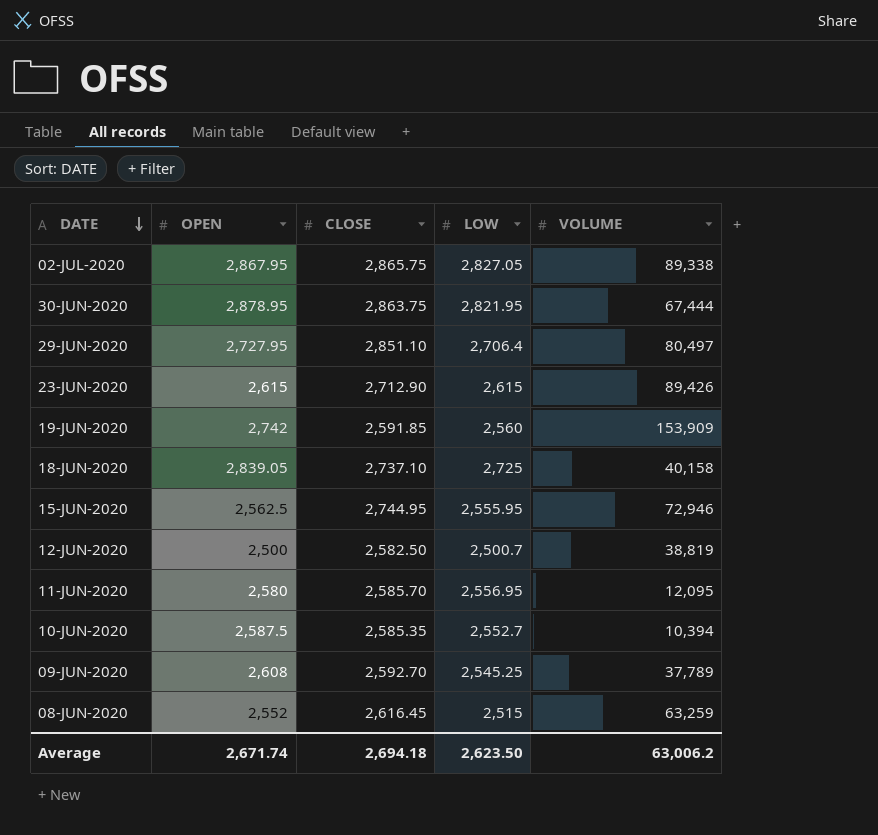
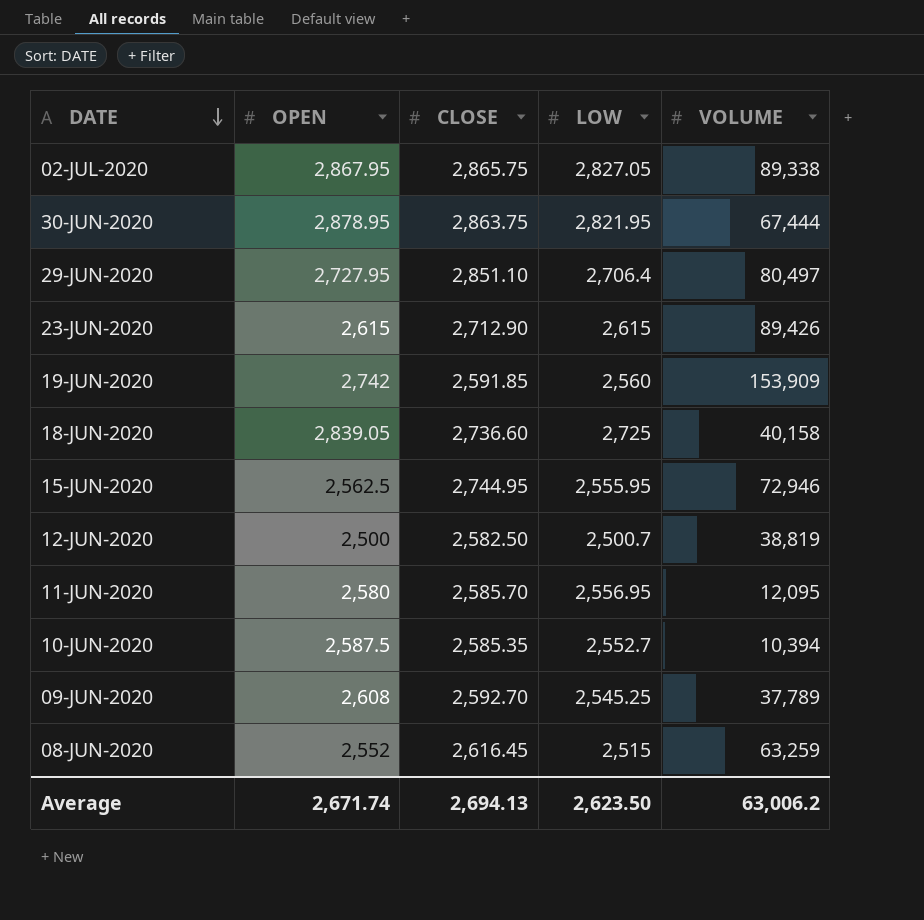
18-JUN-2020 | CLOSE: 2,737.10 -> 2,736.60
Average | CLOSE: 2,694.18 -> 2,694.13

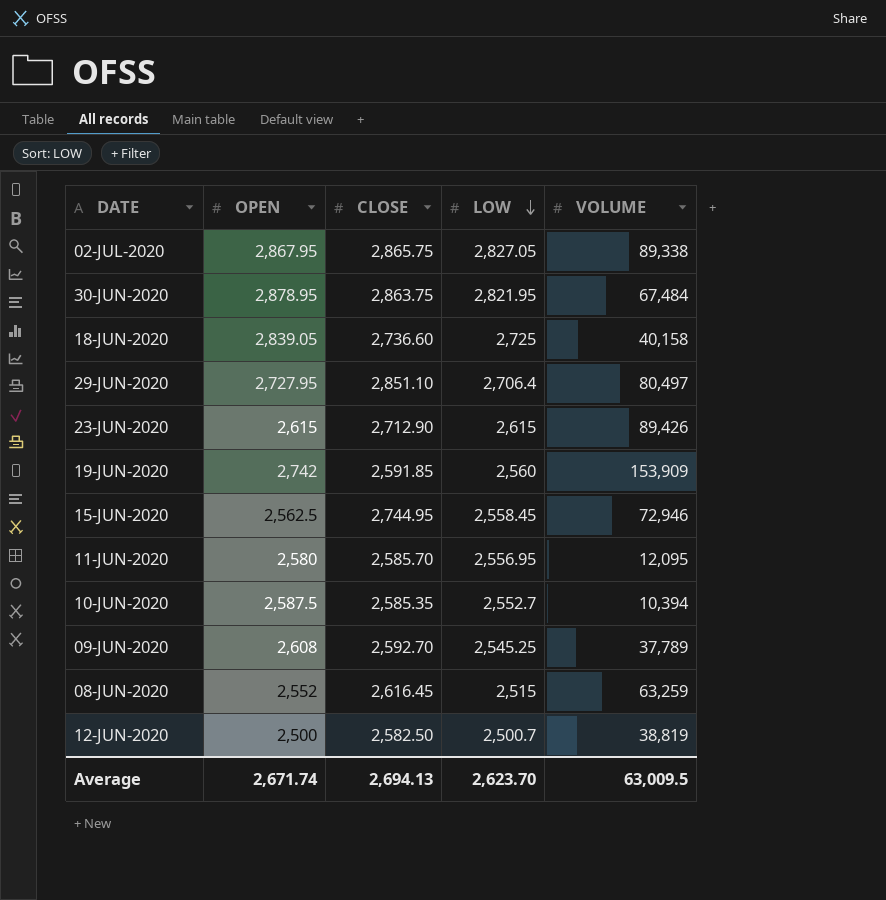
row order: DATE descending -> LOW descending
30-JUN-2020 | VOLUME: 67,444 -> 67,484
15-JUN-2020 | LOW: 2,555.95 -> 2,558.45
Average | LOW: 2,623.50 -> 2,623.70
Average | VOLUME: 63,006.2 -> 63,009.5

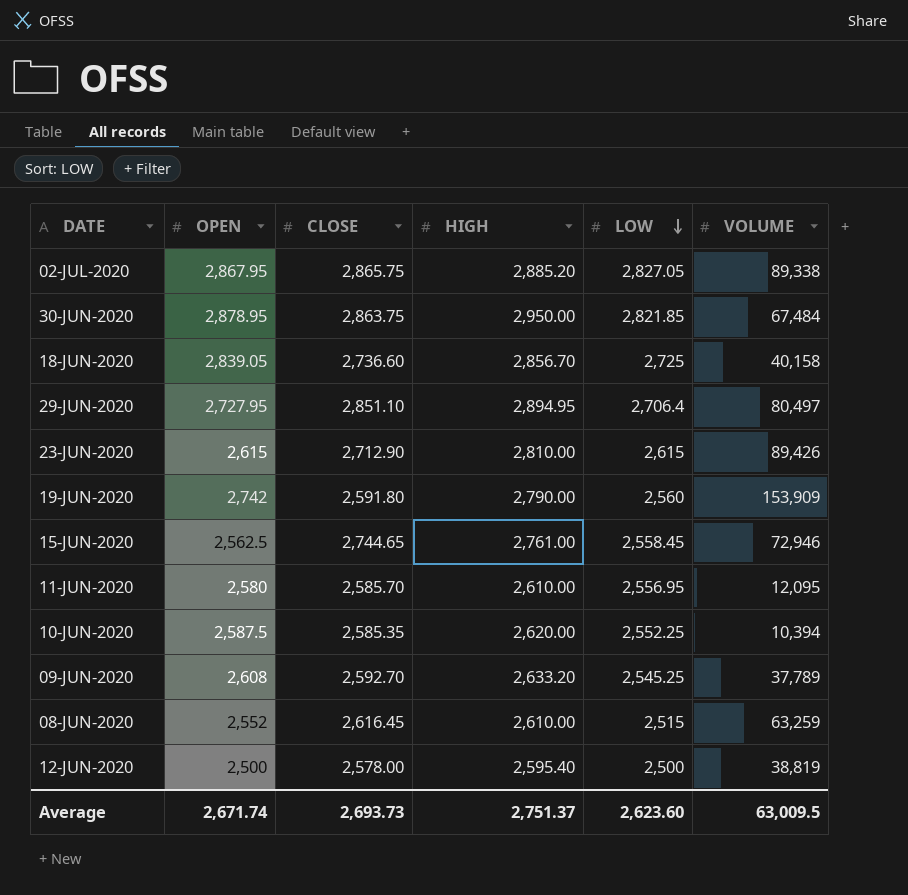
column HIGH | position: none -> 4
30-JUN-2020 | LOW: 2,821.95 -> 2,821.85
19-JUN-2020 | CLOSE: 2,591.85 -> 2,591.80
15-JUN-2020 | CLOSE: 2,744.95 -> 2,744.65
10-JUN-2020 | LOW: 2,552.7 -> 2,552.25
12-JUN-2020 | CLOSE: 2,582.50 -> 2,578.00
12-JUN-2020 | LOW: 2,500.7 -> 2,500
Average | CLOSE: 2,694.13 -> 2,693.73
Average | LOW: 2,623.70 -> 2,623.60

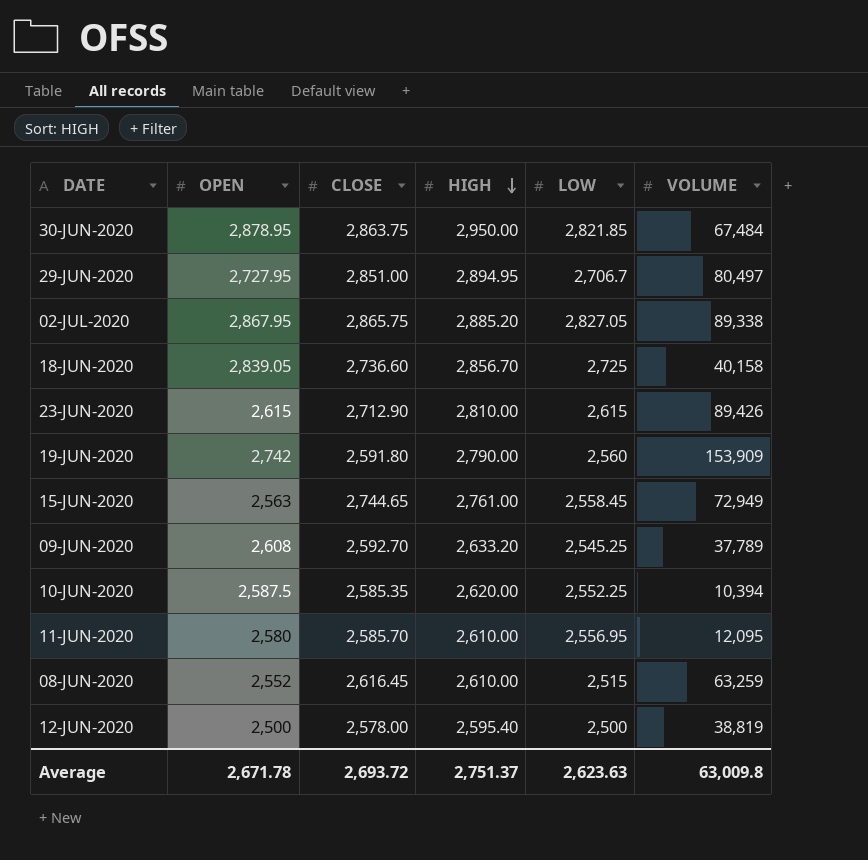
row order: LOW descending -> HIGH descending
29-JUN-2020 | CLOSE: 2,851.10 -> 2,851.00
29-JUN-2020 | LOW: 2,706.4 -> 2,706.7
15-JUN-2020 | OPEN: 2,562.5 -> 2,563
15-JUN-2020 | VOLUME: 72,946 -> 72,949
Average | OPEN: 2,671.74 -> 2,671.78
Average | CLOSE: 2,693.73 -> 2,693.72
Average | LOW: 2,623.60 -> 2,623.63
Average | VOLUME: 63,009.5 -> 63,009.8

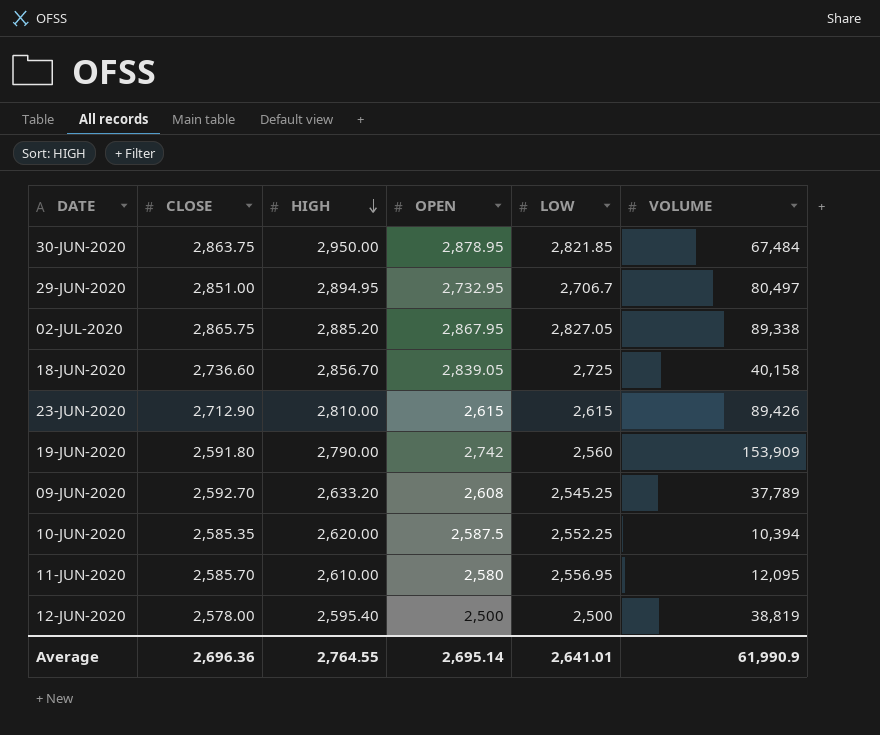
column OPEN | position: 2 -> 4
row 15-JUN-2020: 2,563 | 2,744.65 | 2,761.00 | 2,558.45 | 72,949 -> none
row 08-JUN-2020: 2,552 | 2,616.45 | 2,610.00 | 2,515 | 63,259 -> none
29-JUN-2020 | OPEN: 2,727.95 -> 2,732.95
Average | CLOSE: 2,693.72 -> 2,696.36
Average | HIGH: 2,751.37 -> 2,764.55
Average | OPEN: 2,671.78 -> 2,695.14
Average | LOW: 2,623.63 -> 2,641.01
Average | VOLUME: 63,009.8 -> 61,990.9

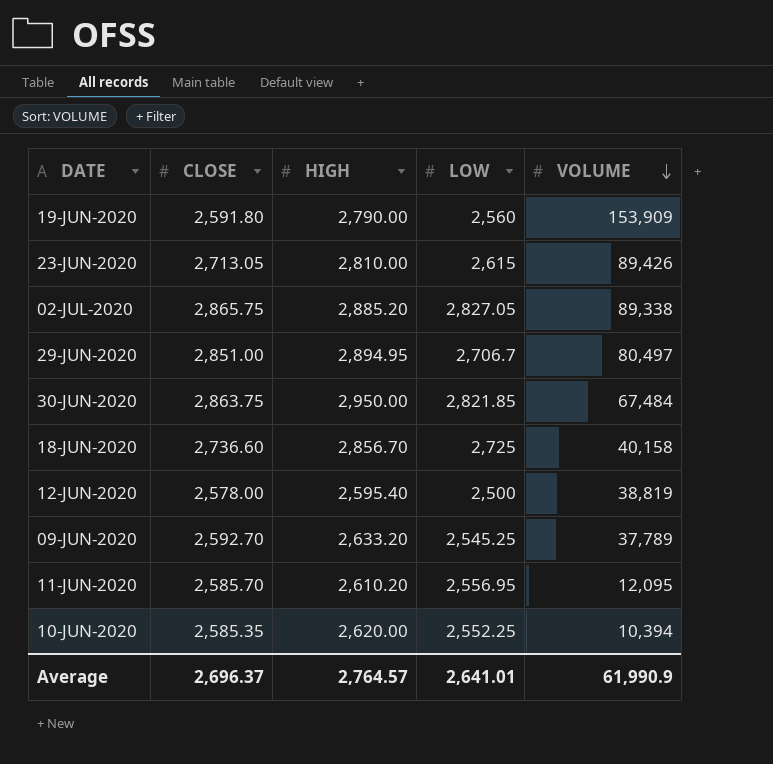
row order: HIGH descending -> VOLUME descending
column OPEN | position: 4 -> none
23-JUN-2020 | CLOSE: 2,712.90 -> 2,713.05
11-JUN-2020 | HIGH: 2,610.00 -> 2,610.20
Average | CLOSE: 2,696.36 -> 2,696.37
Average | HIGH: 2,764.55 -> 2,764.57

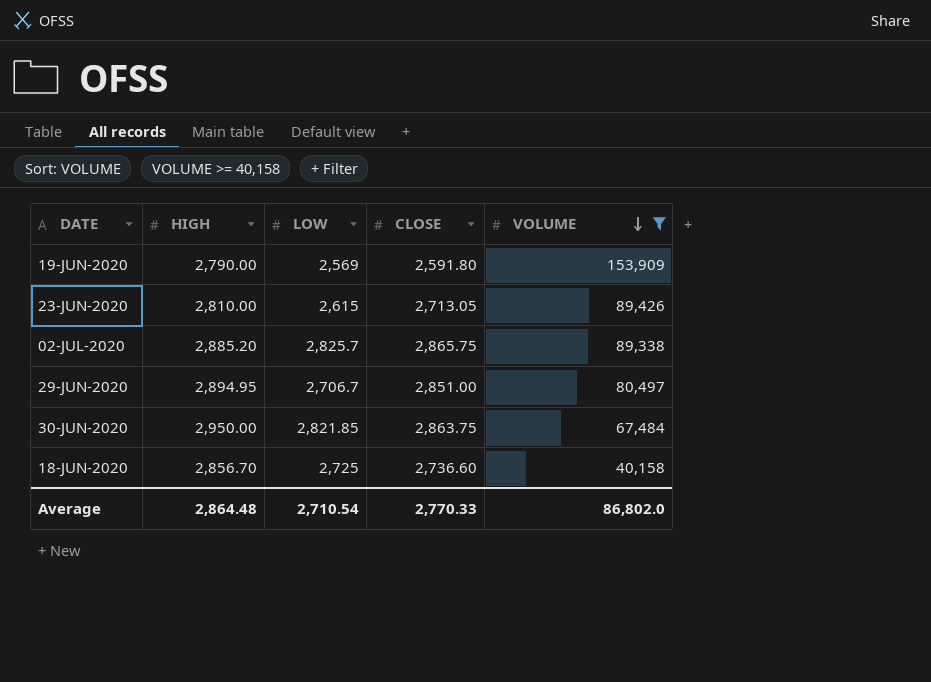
filter: none -> VOLUME >= 40,158
column CLOSE | position: 2 -> 4
19-JUN-2020 | LOW: 2,560 -> 2,569
02-JUL-2020 | LOW: 2,827.05 -> 2,825.7
Average | HIGH: 2,764.57 -> 2,864.48
Average | LOW: 2,641.01 -> 2,710.54
Average | CLOSE: 2,696.37 -> 2,770.33
Average | VOLUME: 61,990.9 -> 86,802.0

